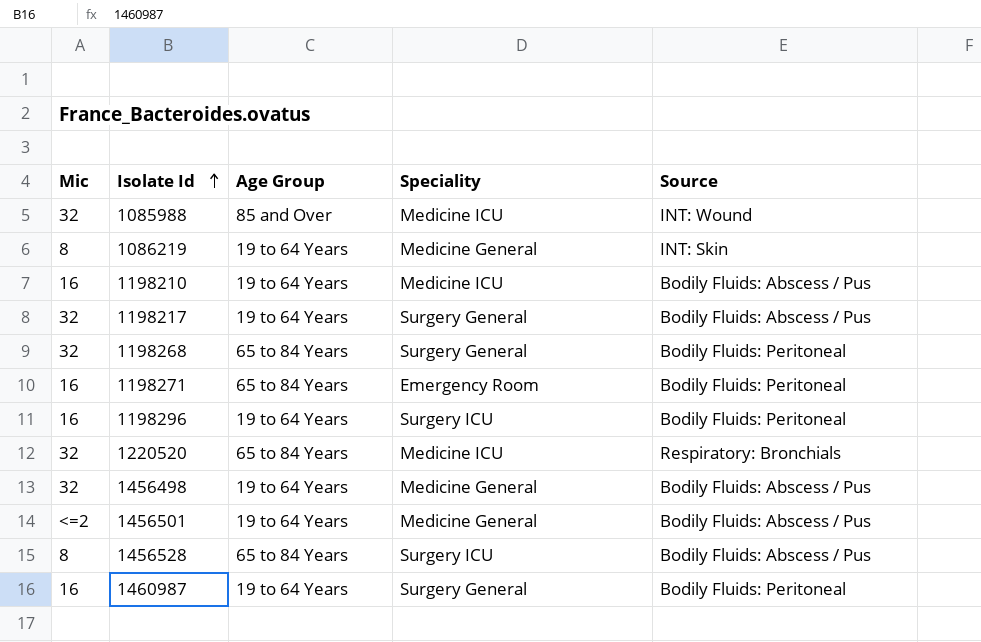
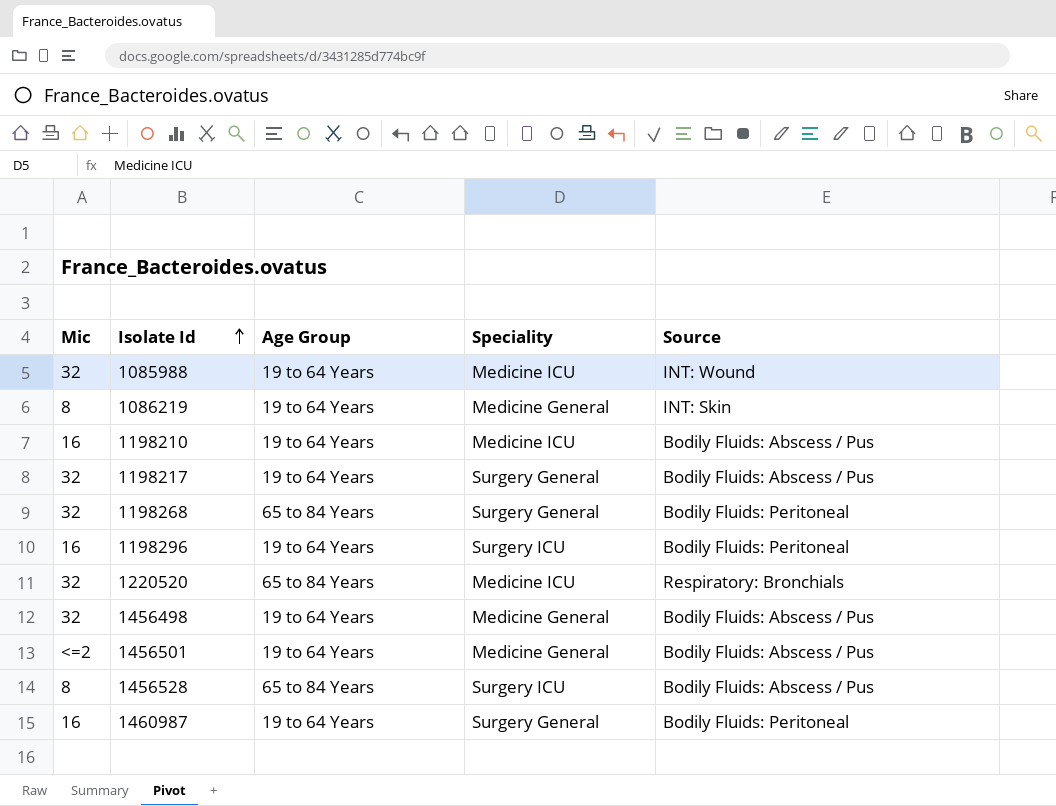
row 1198271: 16 | 65 to 84 Years | Emergency Room | Bodily Fluids: Peritoneal -> none
1085988 | Age Group: 85 and Over -> 19 to 64 Years

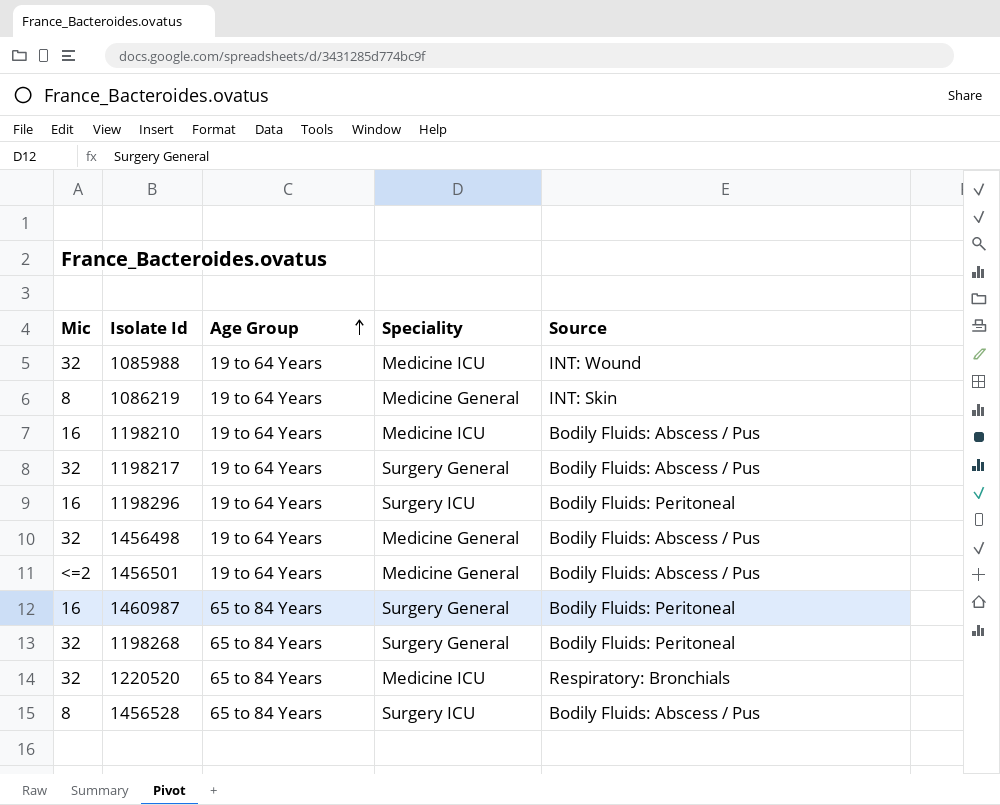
row order: Isolate Id ascending -> Age Group ascending
1460987 | Age Group: 19 to 64 Years -> 65 to 84 Years

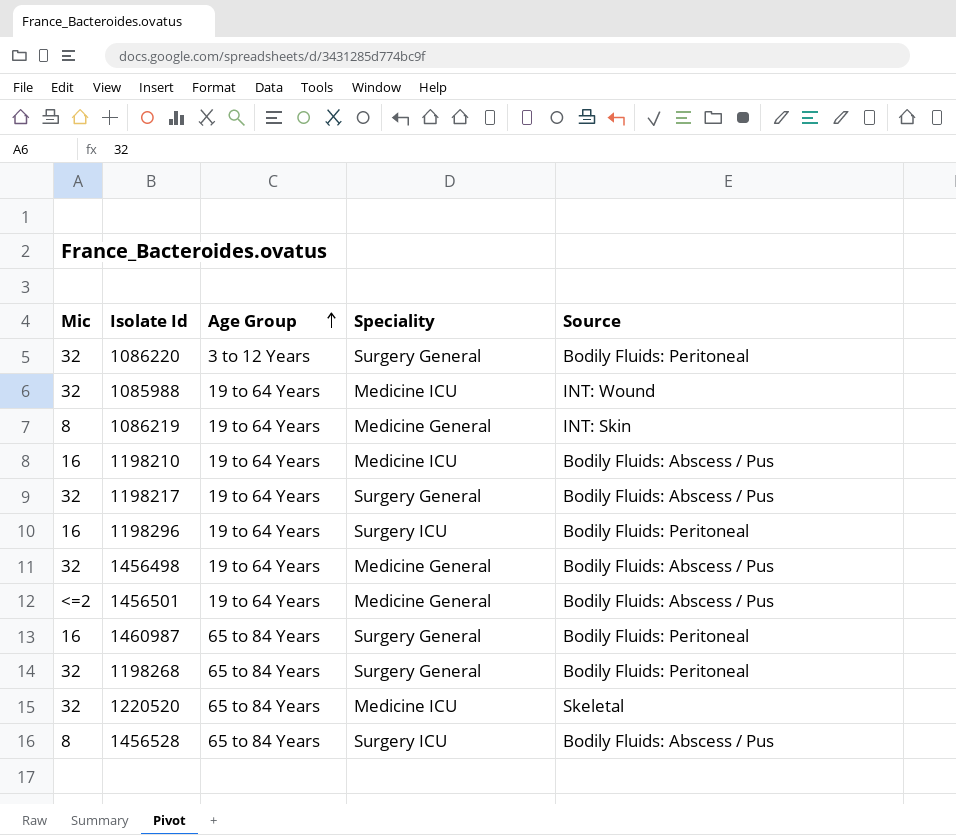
row 1086220: none -> 32 | 3 to 12 Years | Surgery General | Bodily Fluids: Peritoneal
1220520 | Source: Respiratory: Bronchials -> Skeletal

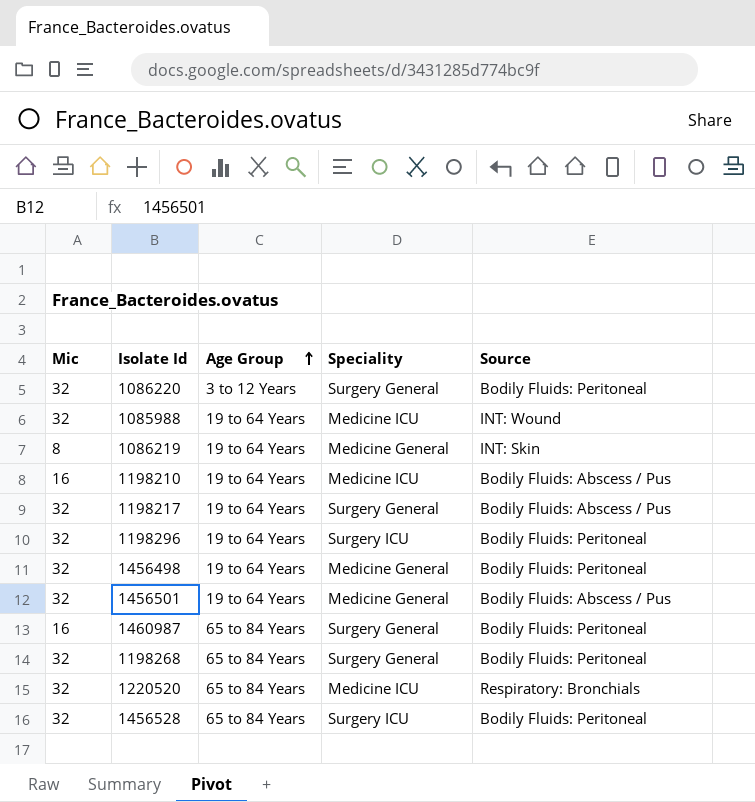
1198296 | Mic: 16 -> 32
1456498 | Source: Bodily Fluids: Abscess / Pus -> Bodily Fluids: Peritoneal
1456501 | Mic: <=2 -> 32
1220520 | Source: Skeletal -> Respiratory: Bronchials
1456528 | Mic: 8 -> 32
1456528 | Source: Bodily Fluids: Abscess / Pus -> Bodily Fluids: Peritoneal

